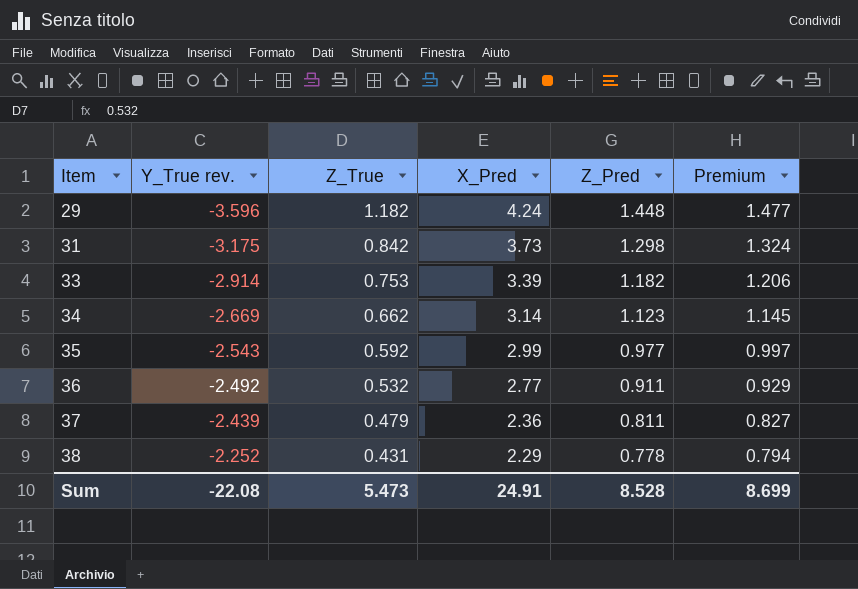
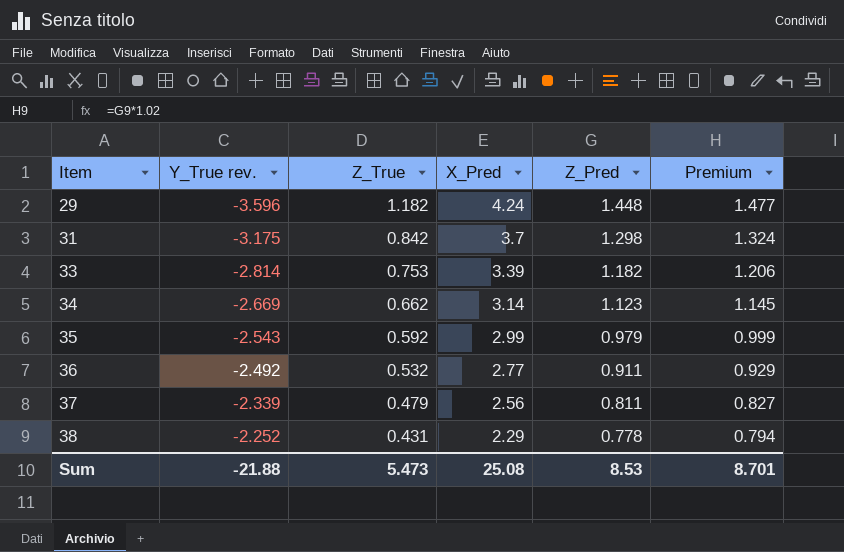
31 | X_Pred: 3.73 -> 3.7
33 | Y_True rev.: -2.914 -> -2.814
35 | Z_Pred: 0.977 -> 0.979
35 | Premium: 0.997 -> 0.999
37 | Y_True rev.: -2.439 -> -2.339
37 | X_Pred: 2.36 -> 2.56
Sum | Y_True rev.: -22.08 -> -21.88
Sum | X_Pred: 24.91 -> 25.08
Sum | Z_Pred: 8.528 -> 8.53
Sum | Premium: 8.699 -> 8.701

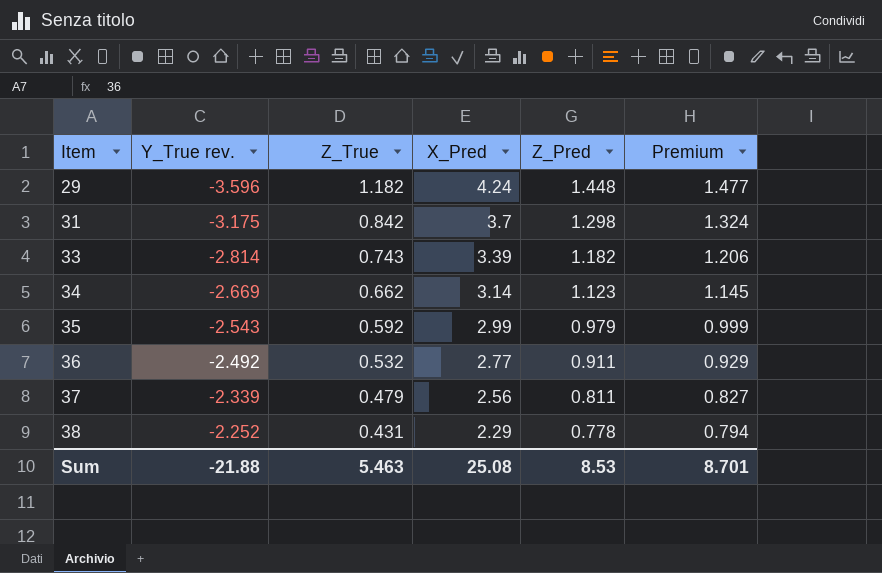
33 | Z_True: 0.753 -> 0.743
Sum | Z_True: 5.473 -> 5.463

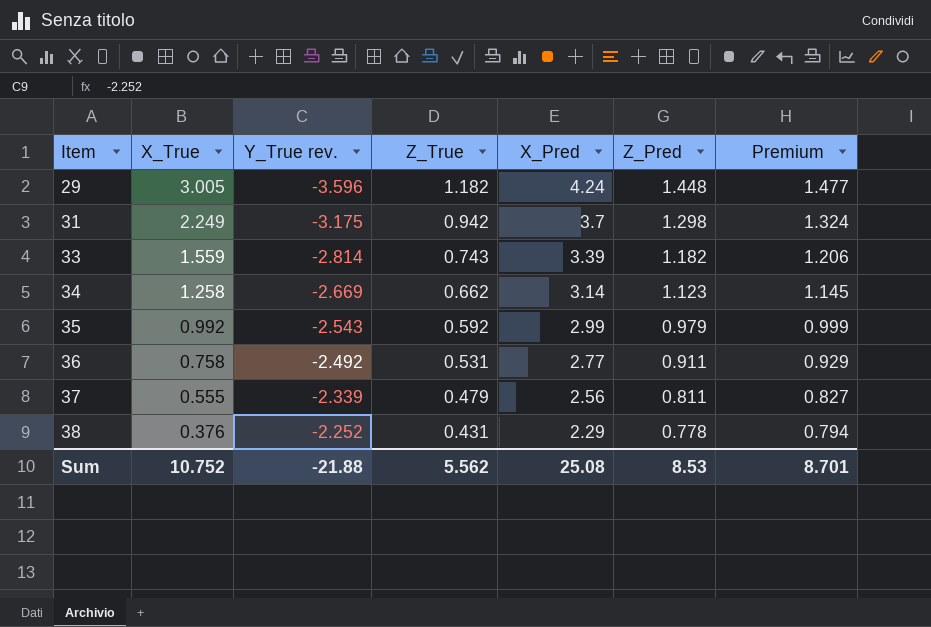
column X_True | position: none -> 2
31 | Z_True: 0.842 -> 0.942
36 | Z_True: 0.532 -> 0.531
Sum | Z_True: 5.463 -> 5.562

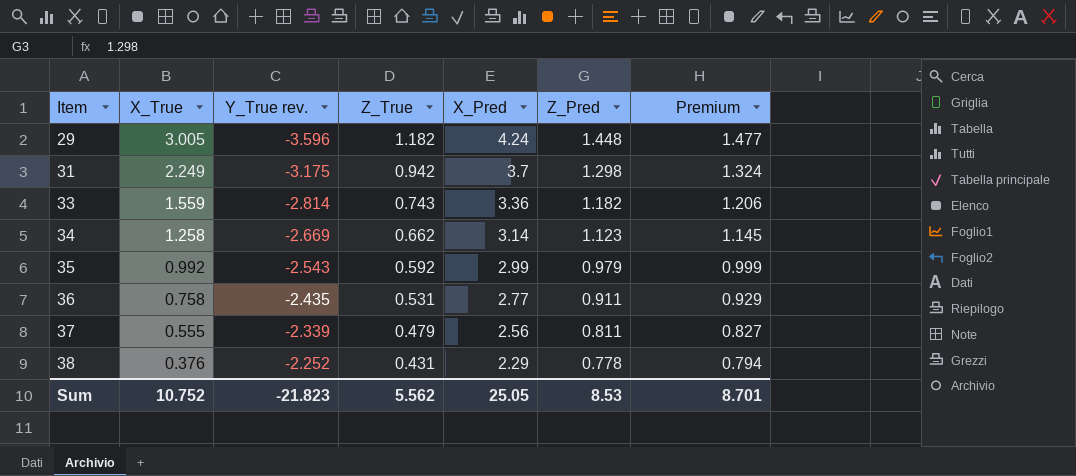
33 | X_Pred: 3.39 -> 3.36
36 | Y_True rev.: -2.492 -> -2.435
Sum | Y_True rev.: -21.88 -> -21.823
Sum | X_Pred: 25.08 -> 25.05

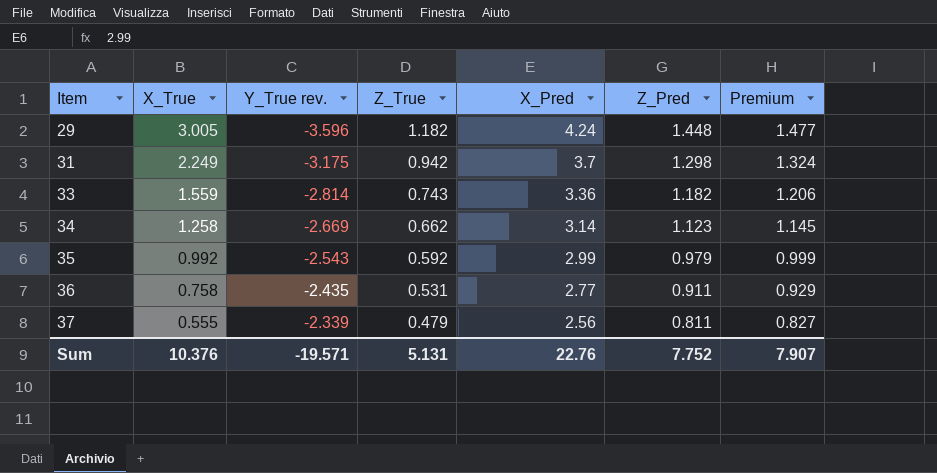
row 38: 0.376 | -2.252 | 0.431 | 2.29 | 0.778 | 0.794 -> none
Sum | X_True: 10.752 -> 10.376
Sum | Y_True rev.: -21.823 -> -19.571
Sum | Z_True: 5.562 -> 5.131
Sum | X_Pred: 25.05 -> 22.76
Sum | Z_Pred: 8.53 -> 7.752
Sum | Premium: 8.701 -> 7.907

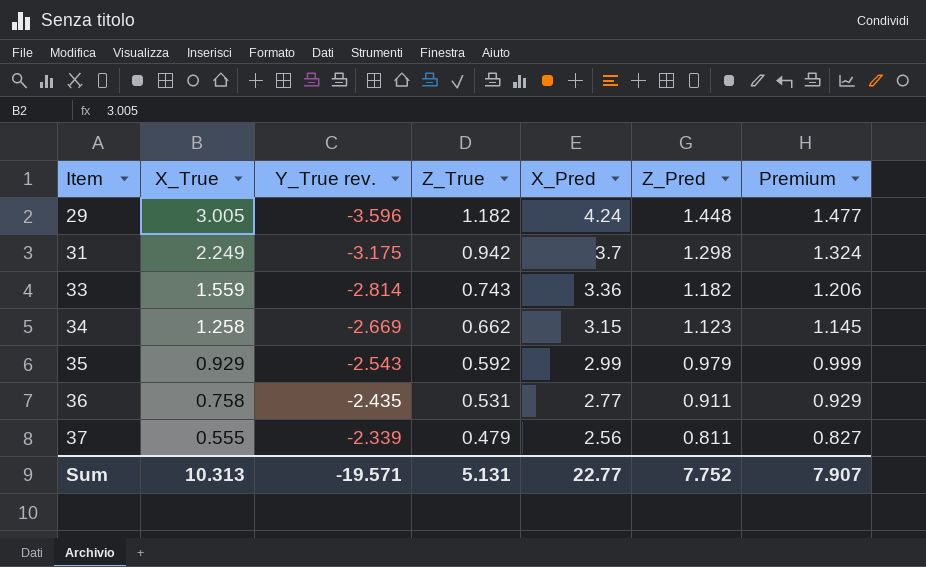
34 | X_Pred: 3.14 -> 3.15
35 | X_True: 0.992 -> 0.929
Sum | X_True: 10.376 -> 10.313
Sum | X_Pred: 22.76 -> 22.77

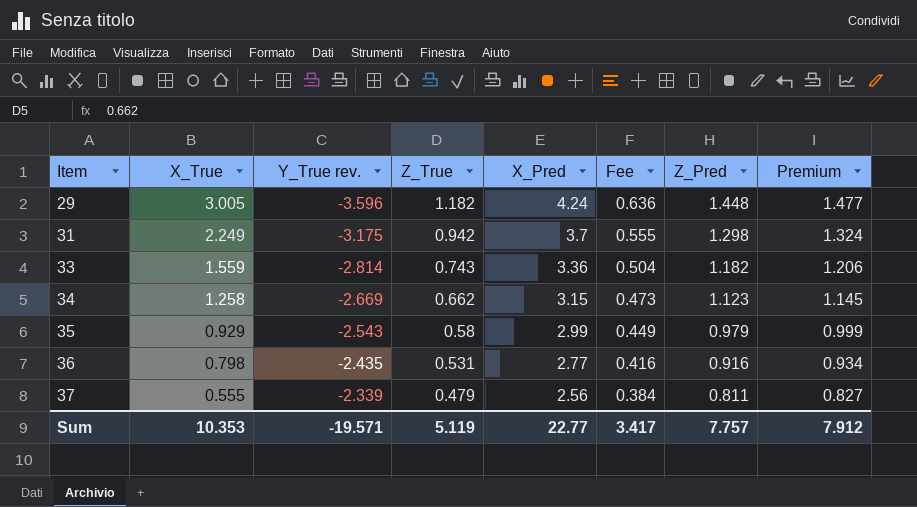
column Fee | formula: none -> [X_Pred] * 0.15
35 | Z_True: 0.592 -> 0.58
36 | X_True: 0.758 -> 0.798
36 | Z_Pred: 0.911 -> 0.916
36 | Premium: 0.929 -> 0.934
Sum | X_True: 10.313 -> 10.353
Sum | Z_True: 5.131 -> 5.119
Sum | Z_Pred: 7.752 -> 7.757
Sum | Premium: 7.907 -> 7.912

